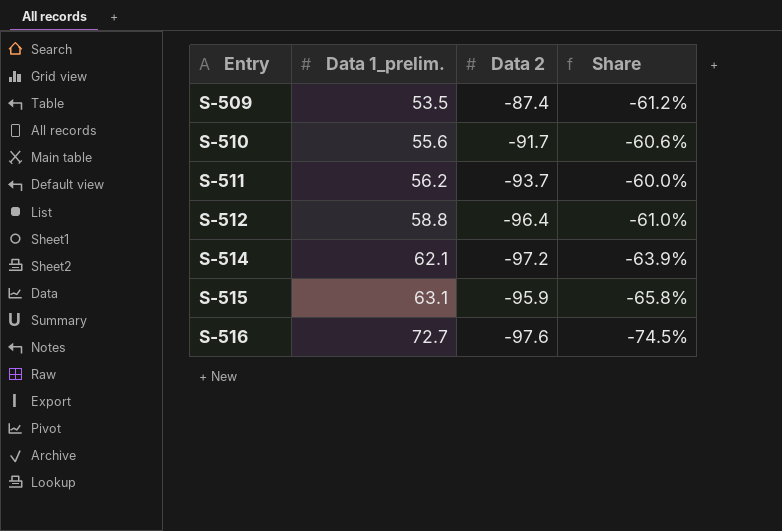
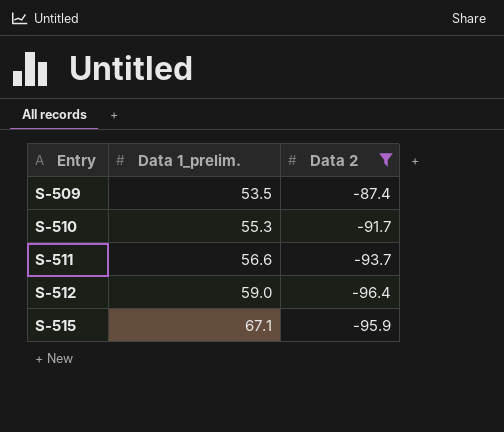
filter: none -> Data 2 >= -96.4
column Share | formula: [Data 1_prelim.] / [Data 2] -> none
S-510 | Data 1_prelim.: 55.6 -> 55.3
S-511 | Data 1_prelim.: 56.2 -> 56.6
S-512 | Data 1_prelim.: 58.8 -> 59.0
S-515 | Data 1_prelim.: 63.1 -> 67.1

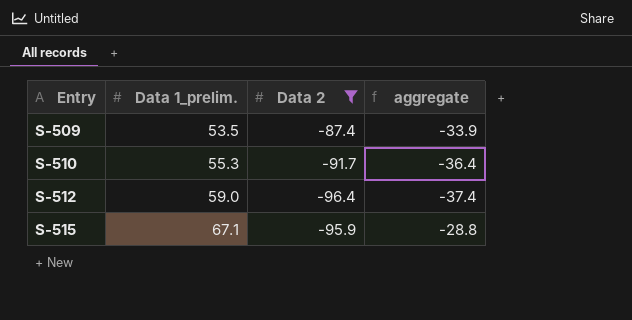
column aggregate | formula: none -> [Data 1_prelim.] + [Data 2]
row S-511: 56.6 | -93.7 -> none

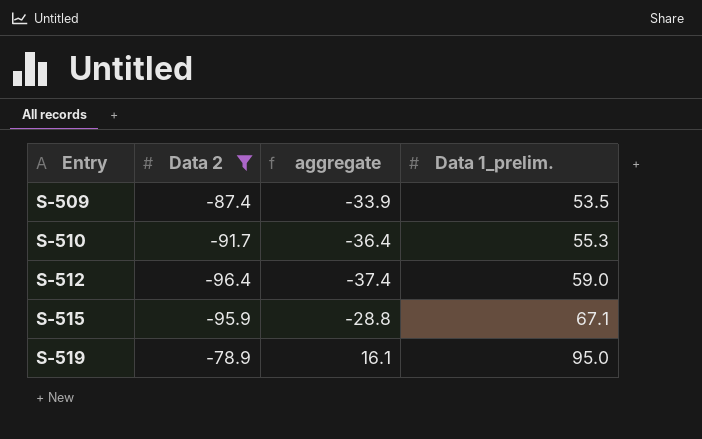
column Data 1_prelim. | position: 2 -> 4
row S-519: none -> -78.9 | 16.1 | 95.0

